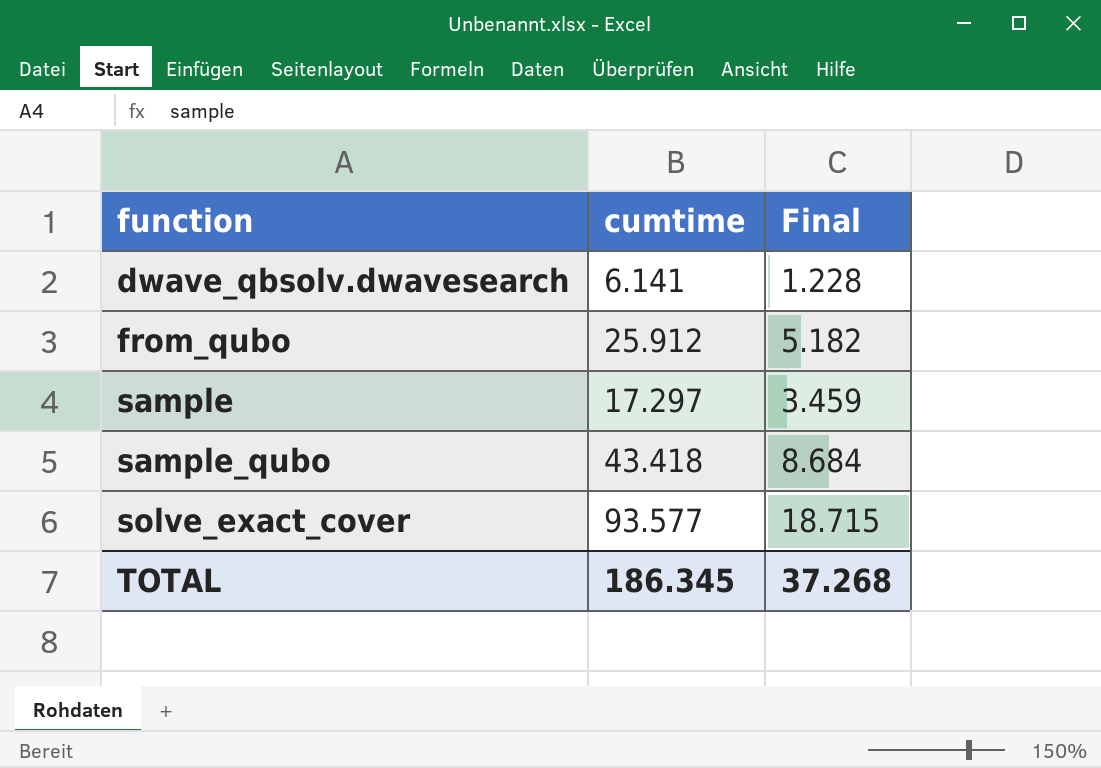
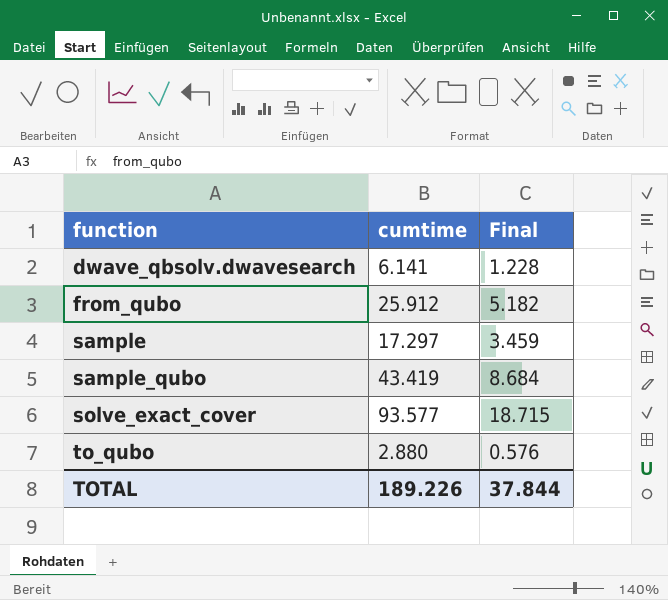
sample_qubo | cumtime: 43.418 -> 43.419
row to_qubo: none -> 2.880 | 0.576
TOTAL | cumtime: 186.345 -> 189.226
TOTAL | Final: 37.268 -> 37.844

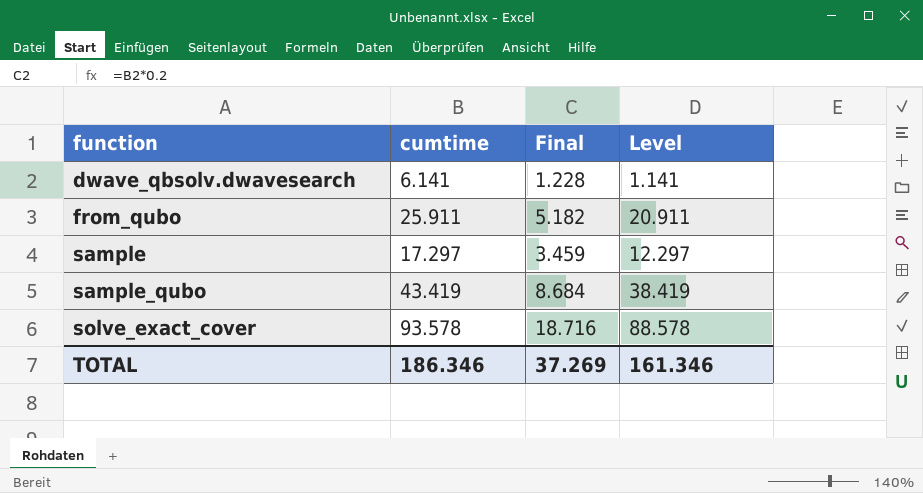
column Level | formula: none -> [cumtime] - 5
row to_qubo: 2.880 | 0.576 -> none
from_qubo | cumtime: 25.912 -> 25.911
solve_exact_cover | cumtime: 93.577 -> 93.578
solve_exact_cover | Final: 18.715 -> 18.716
TOTAL | cumtime: 189.226 -> 186.346
TOTAL | Final: 37.844 -> 37.269

